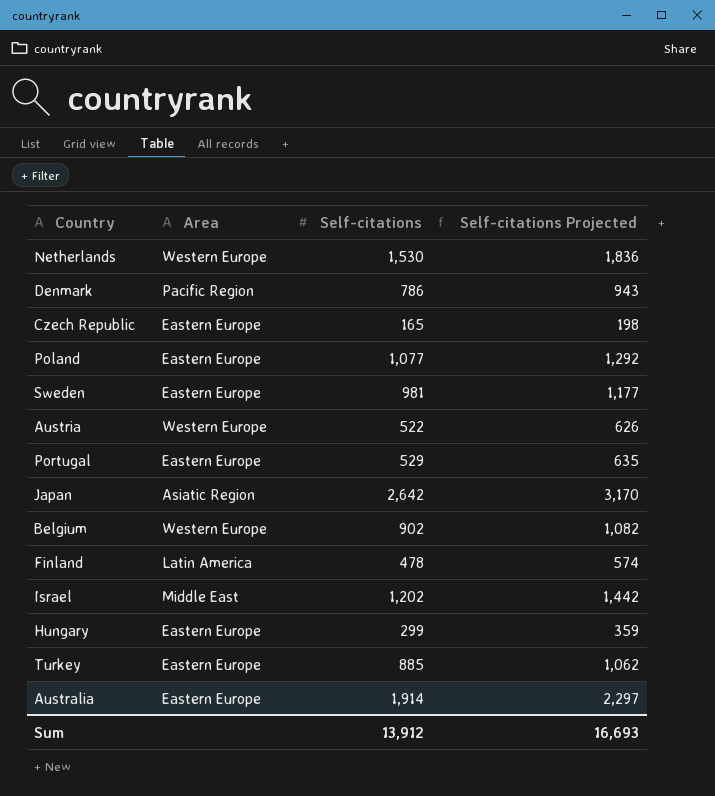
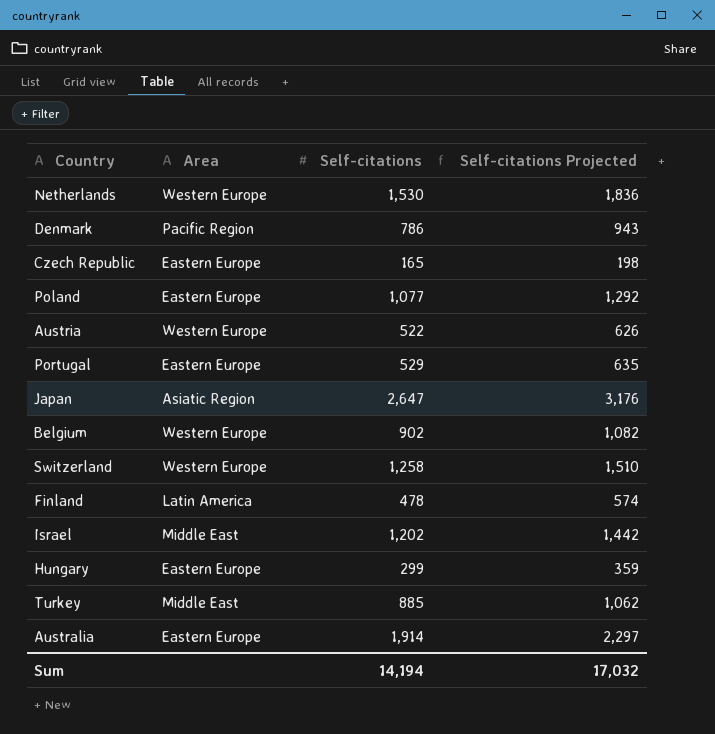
row Sweden: Eastern Europe | 981 | 1,177 -> none
Japan | Self-citations: 2,642 -> 2,647
Japan | Self-citations Projected: 3,170 -> 3,176
row Switzerland: none -> Western Europe | 1,258 | 1,510
Turkey | Area: Eastern Europe -> Middle East
Sum | Self-citations: 13,912 -> 14,194
Sum | Self-citations Projected: 16,693 -> 17,032

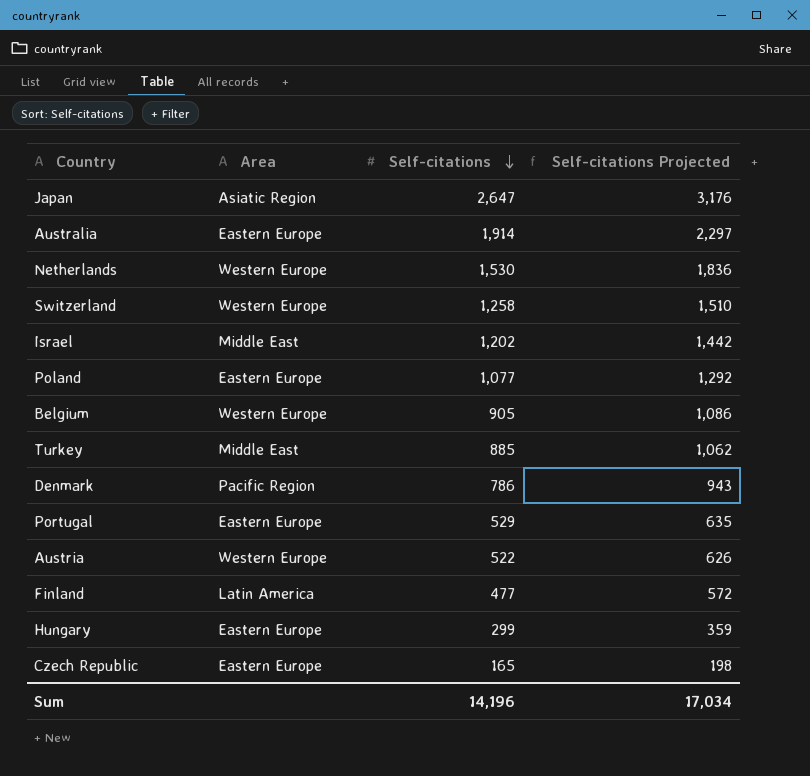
row order: none -> Self-citations descending
Belgium | Self-citations: 902 -> 905
Belgium | Self-citations Projected: 1,082 -> 1,086
Finland | Self-citations: 478 -> 477
Finland | Self-citations Projected: 574 -> 572
Sum | Self-citations: 14,194 -> 14,196
Sum | Self-citations Projected: 17,032 -> 17,034

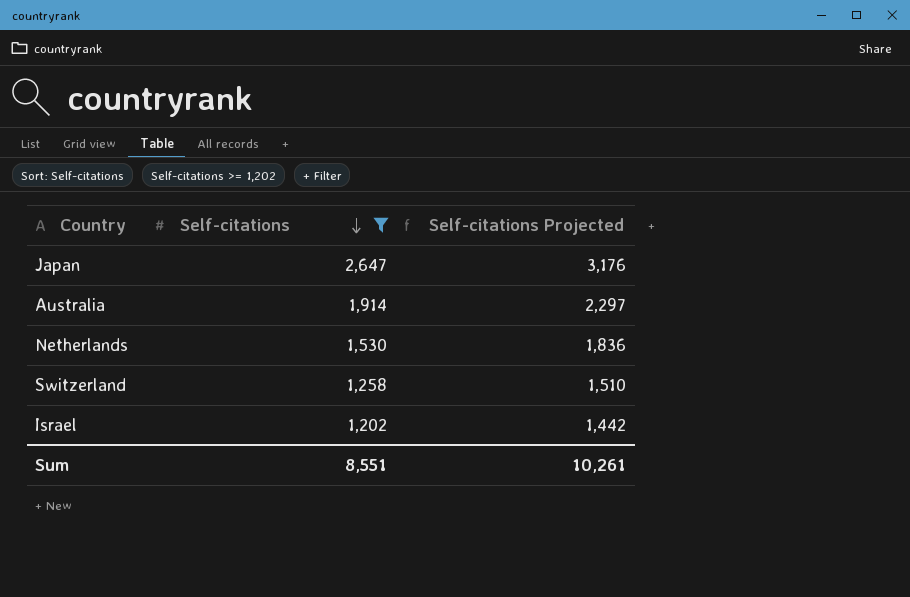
filter: none -> Self-citations >= 1,202
column Area | position: 2 -> none
Sum | Self-citations: 14,196 -> 8,551
Sum | Self-citations Projected: 17,034 -> 10,261

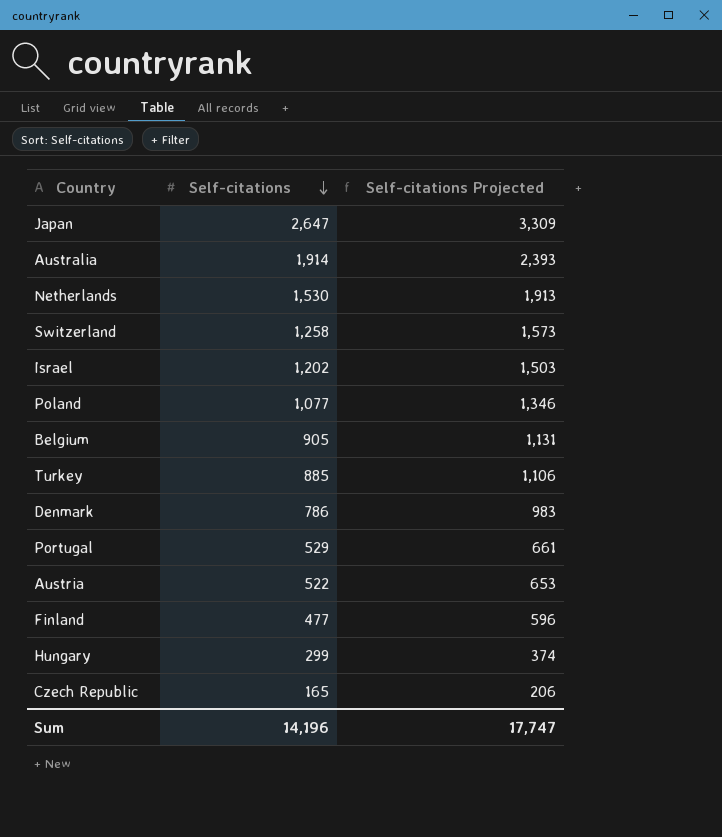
filter: Self-citations >= 1,202 -> none
column Self-citations Projected | formula: [Self-citations] * 1.2 -> [Self-citations] * 1.25
Sum | Self-citations: 8,551 -> 14,196
Sum | Self-citations Projected: 10,261 -> 17,747

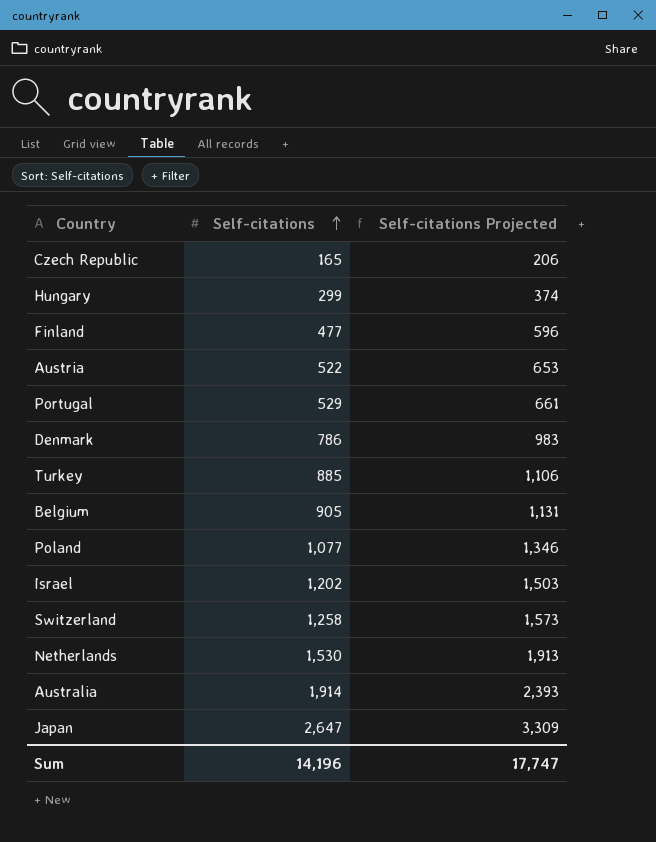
row order: Self-citations descending -> Self-citations ascending

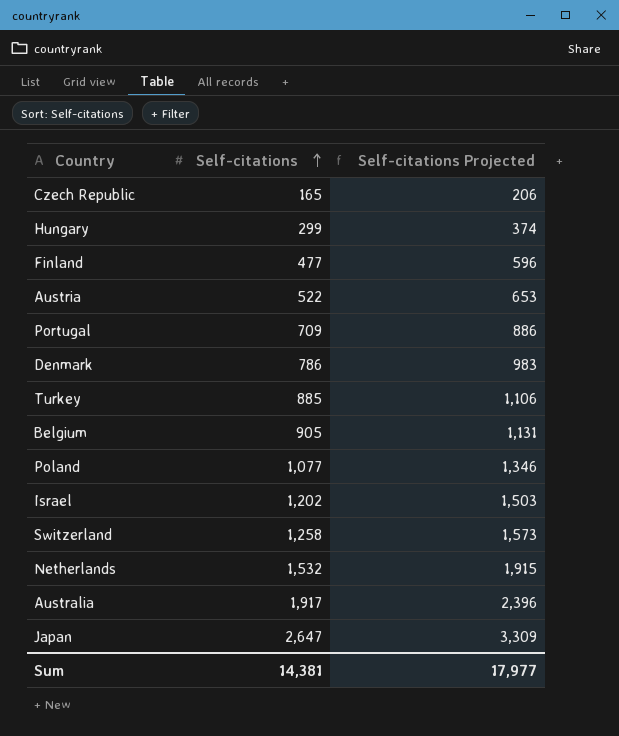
Portugal | Self-citations: 529 -> 709
Portugal | Self-citations Projected: 661 -> 886
Netherlands | Self-citations: 1,530 -> 1,532
Netherlands | Self-citations Projected: 1,913 -> 1,915
Australia | Self-citations: 1,914 -> 1,917
Australia | Self-citations Projected: 2,393 -> 2,396
Sum | Self-citations: 14,196 -> 14,381
Sum | Self-citations Projected: 17,747 -> 17,977

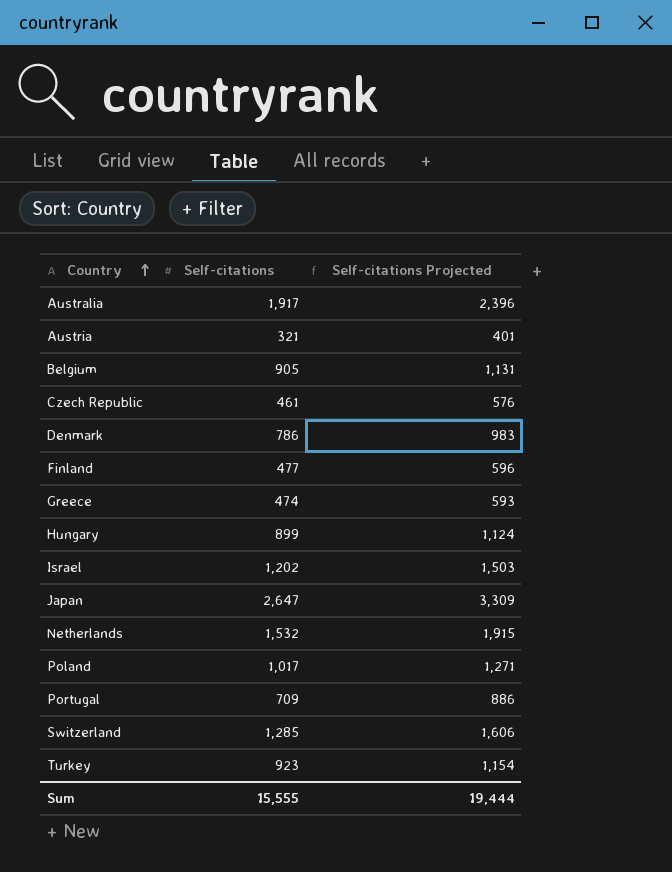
row order: Self-citations ascending -> Country ascending
Austria | Self-citations: 522 -> 321
Austria | Self-citations Projected: 653 -> 401
Czech Republic | Self-citations: 165 -> 461
Czech Republic | Self-citations Projected: 206 -> 576
row Greece: none -> 474 | 593
Hungary | Self-citations: 299 -> 899
Hungary | Self-citations Projected: 374 -> 1,124
Poland | Self-citations: 1,077 -> 1,017
Poland | Self-citations Projected: 1,346 -> 1,271
Switzerland | Self-citations: 1,258 -> 1,285
Switzerland | Self-citations Projected: 1,573 -> 1,606
Turkey | Self-citations: 885 -> 923
Turkey | Self-citations Projected: 1,106 -> 1,154
Sum | Self-citations: 14,381 -> 15,555
Sum | Self-citations Projected: 17,977 -> 19,444

